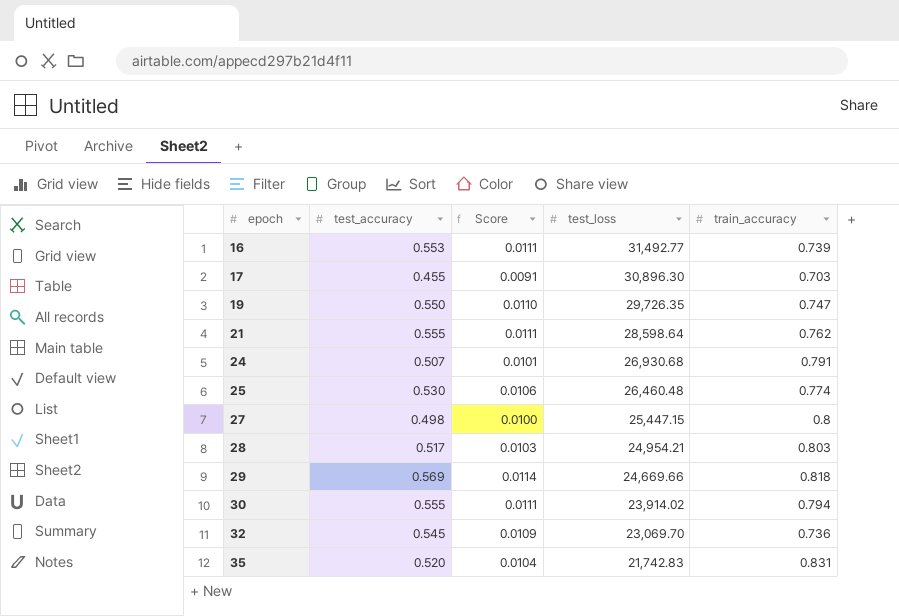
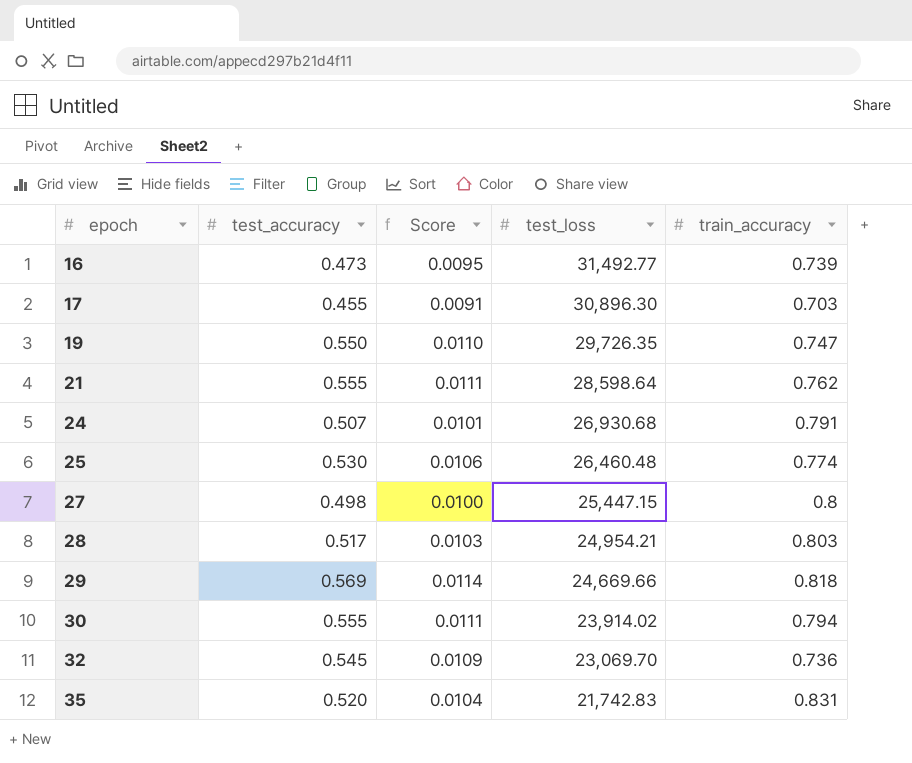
16 | test_accuracy: 0.553 -> 0.473
16 | Score: 0.0111 -> 0.0095

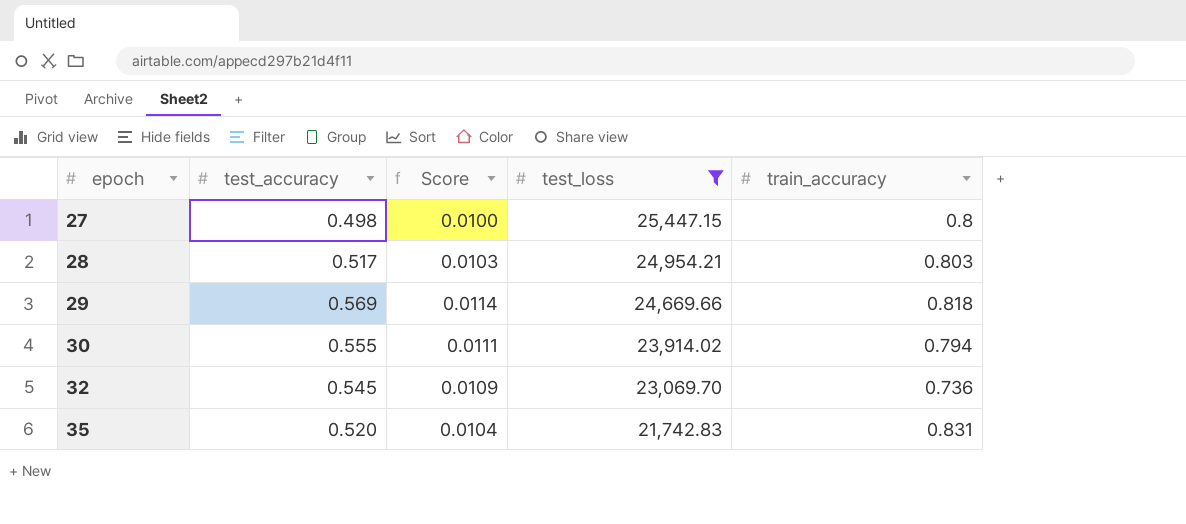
filter: none -> test_loss <= 25,447.15

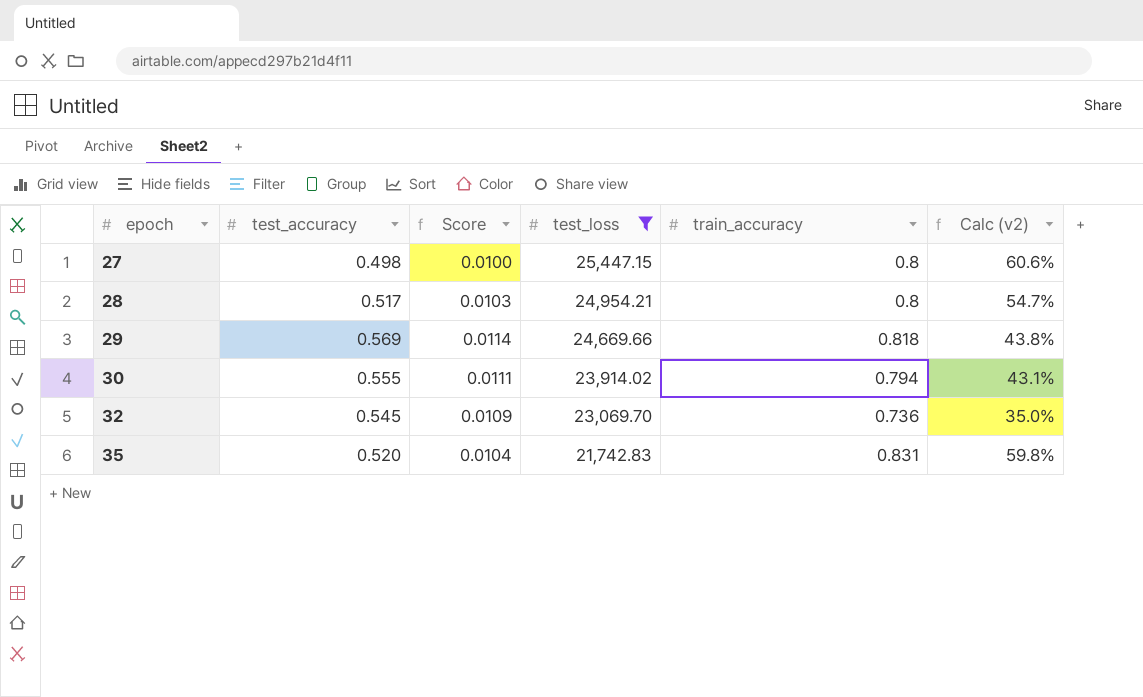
column Calc (v2) | formula: none -> ([train_accuracy] - [test_accuracy]) / [test_accuracy]
28 | train_accuracy: 0.803 -> 0.8

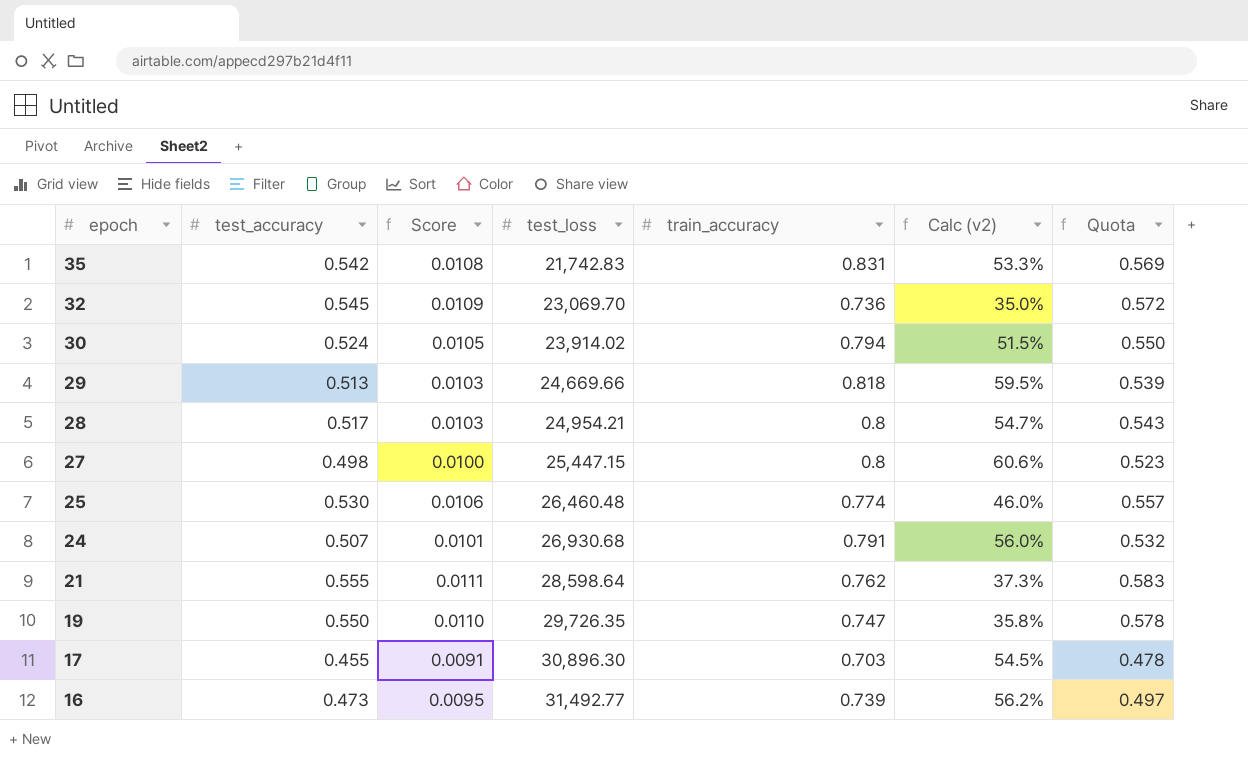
filter: test_loss <= 25,447.15 -> none
row order: epoch ascending -> epoch descending
column Quota | formula: none -> [test_accuracy] * 1.05
35 | test_accuracy: 0.520 -> 0.542
35 | Score: 0.0104 -> 0.0108
35 | Calc (v2): 59.8% -> 53.3%
30 | test_accuracy: 0.555 -> 0.524
30 | Score: 0.0111 -> 0.0105
30 | Calc (v2): 43.1% -> 51.5%
29 | test_accuracy: 0.569 -> 0.513
29 | Score: 0.0114 -> 0.0103
29 | Calc (v2): 43.8% -> 59.5%

